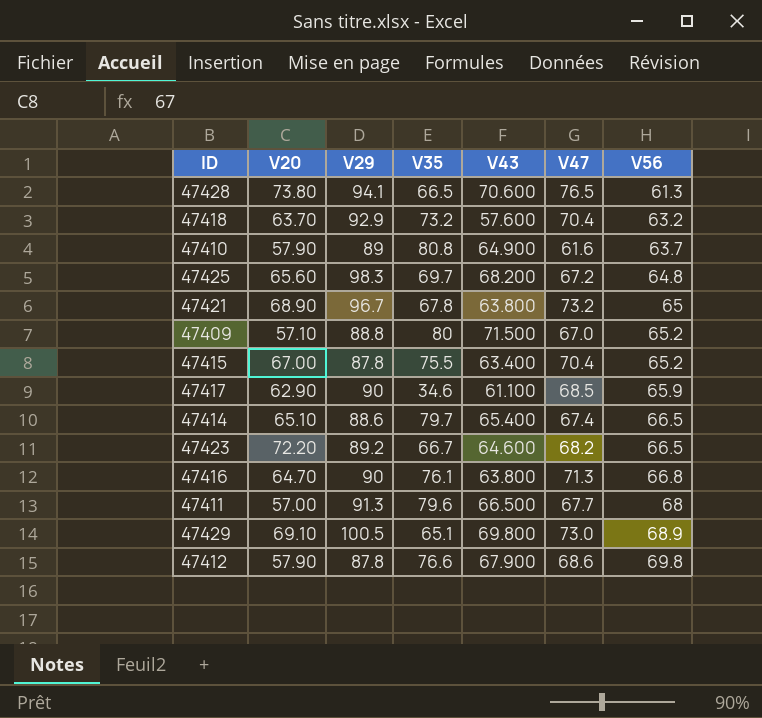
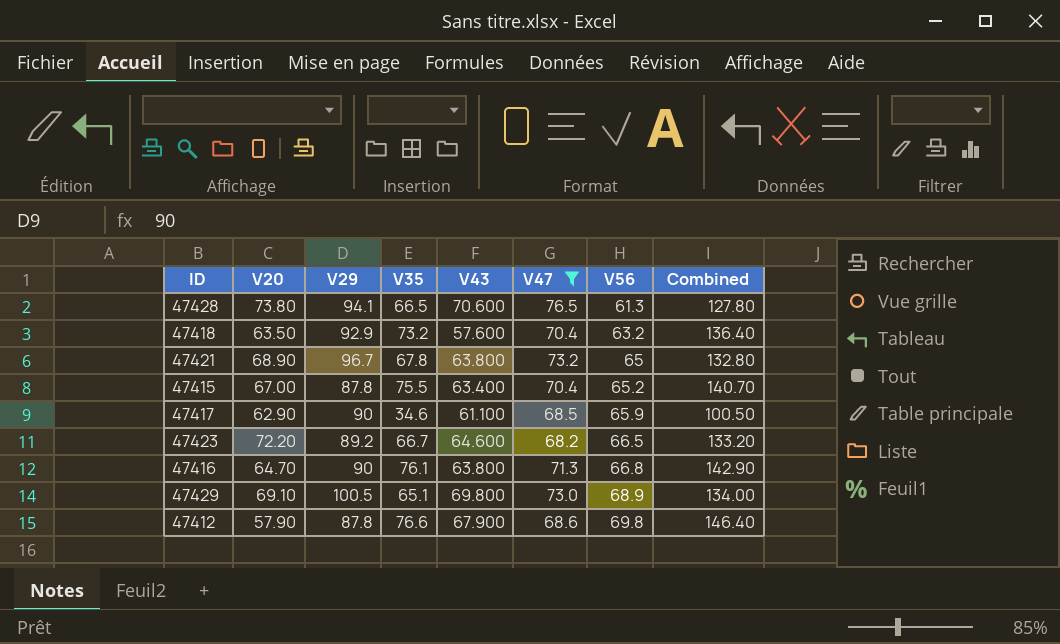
filter: none -> V47 >= 68.2
column Combined | formula: none -> [V35] + [V56]
47418 | V20: 63.70 -> 63.50

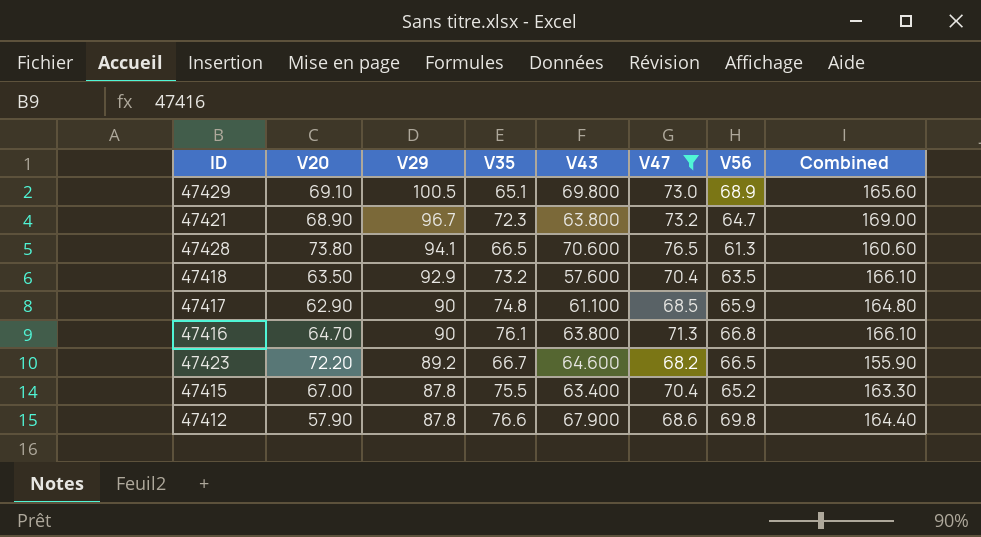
row order: V56 ascending -> V29 descending
column Combined | formula: [V35] + [V56] -> [V29] + [V35]
47421 | V35: 67.8 -> 72.3
47421 | V56: 65 -> 64.7
47418 | V56: 63.2 -> 63.5
47417 | V35: 34.6 -> 74.8

